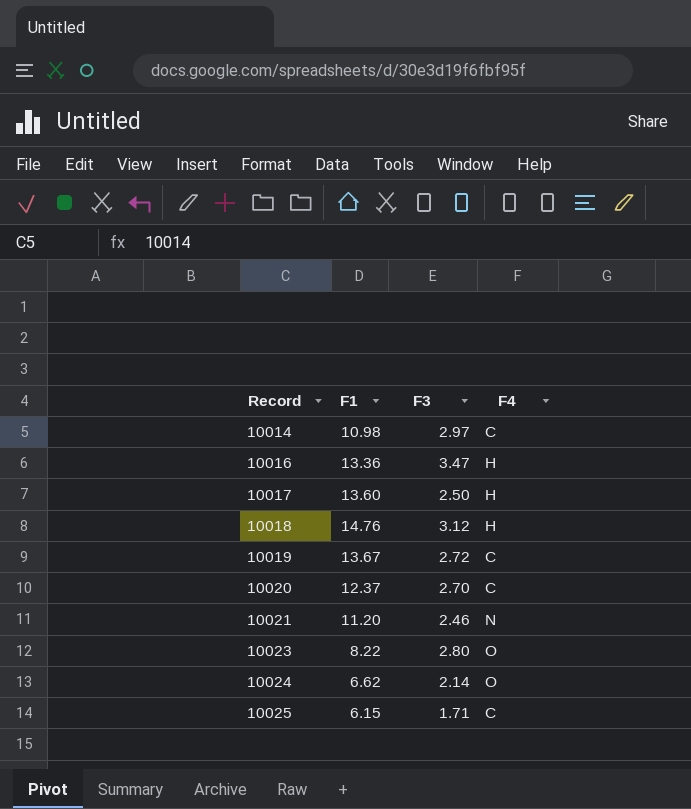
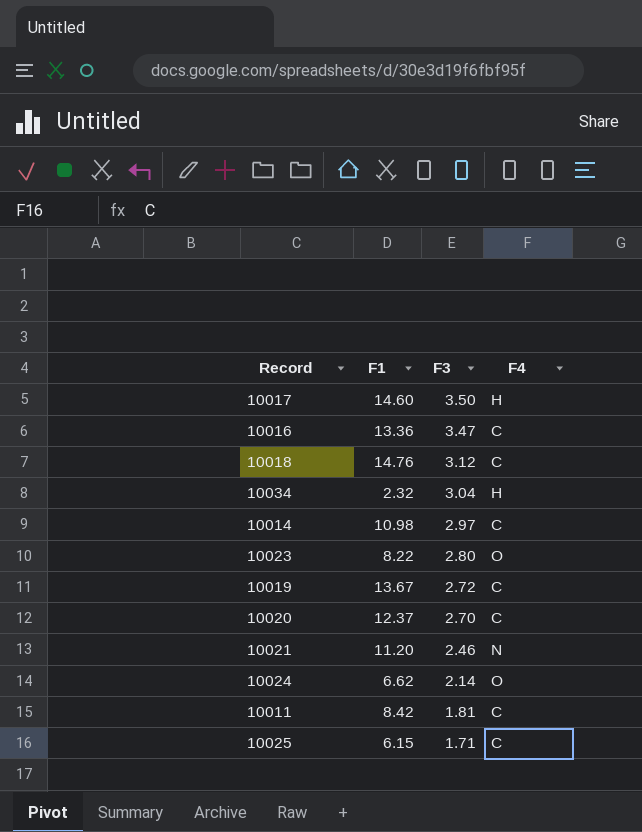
row order: Record ascending -> F3 descending
10017 | F1: 13.60 -> 14.60
10017 | F3: 2.50 -> 3.50
10016 | F4: H -> C
10018 | F4: H -> C
row 10034: none -> 2.32 | 3.04 | H
row 10011: none -> 8.42 | 1.81 | C

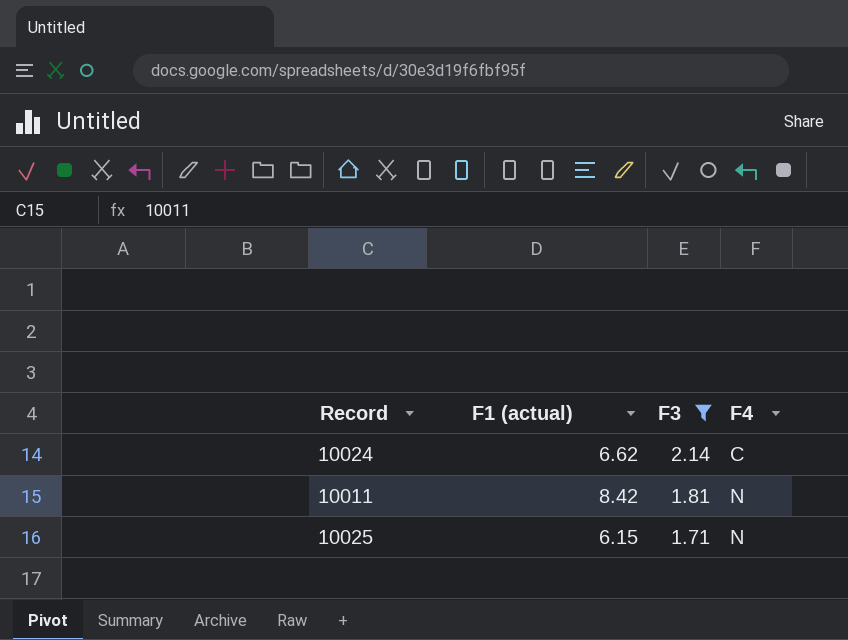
filter: none -> F3 <= 2.14
column name: F1 -> F1 (actual)
10024 | F4: O -> C
10011 | F4: C -> N
10025 | F4: C -> N

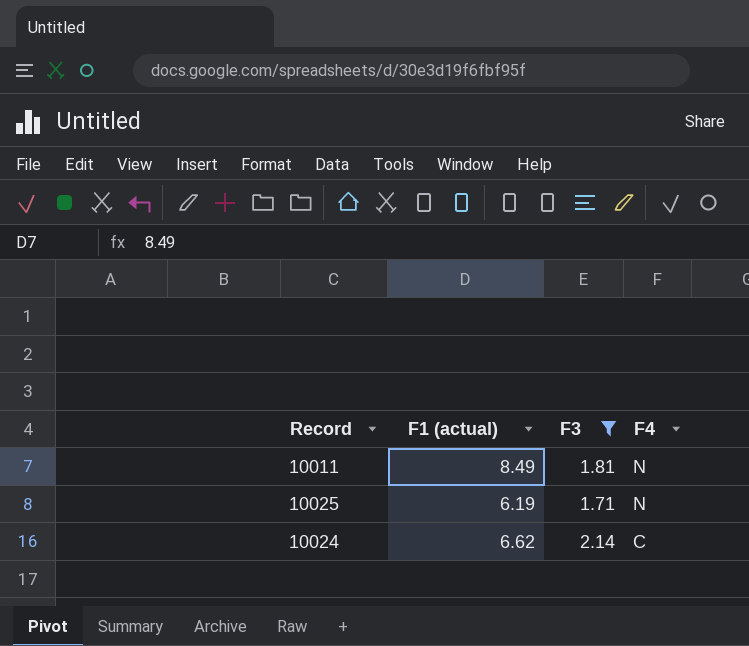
row order: F3 descending -> F4 descending
10011 | F1 (actual): 8.42 -> 8.49
10025 | F1 (actual): 6.15 -> 6.19

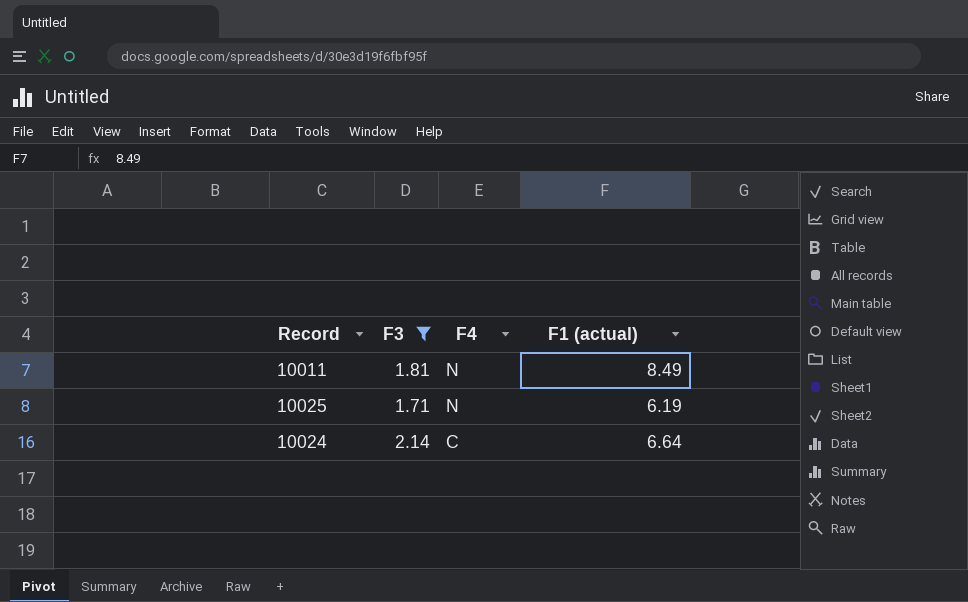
column F1 (actual) | position: 2 -> 4
10024 | F1 (actual): 6.62 -> 6.64

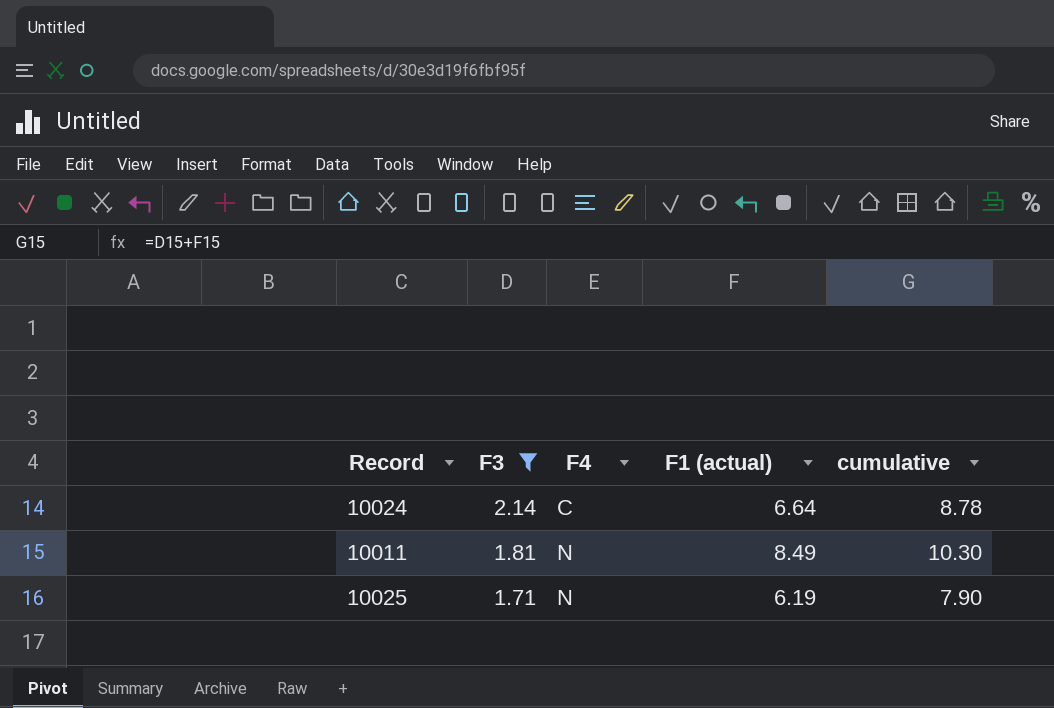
row order: F4 descending -> F3 descending
column cumulative | formula: none -> [F3] + [F1 (actual)]

